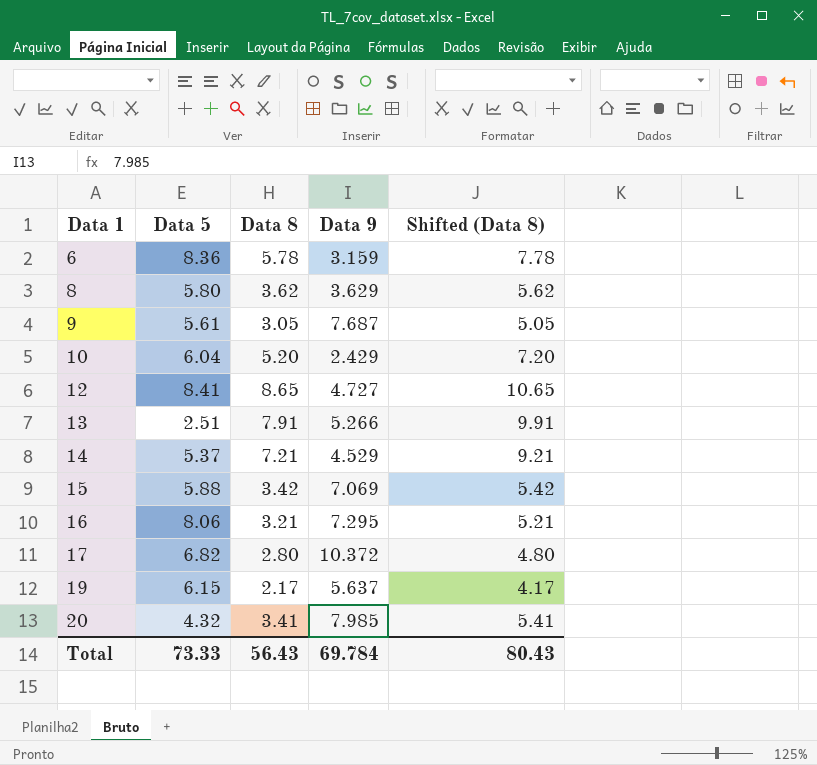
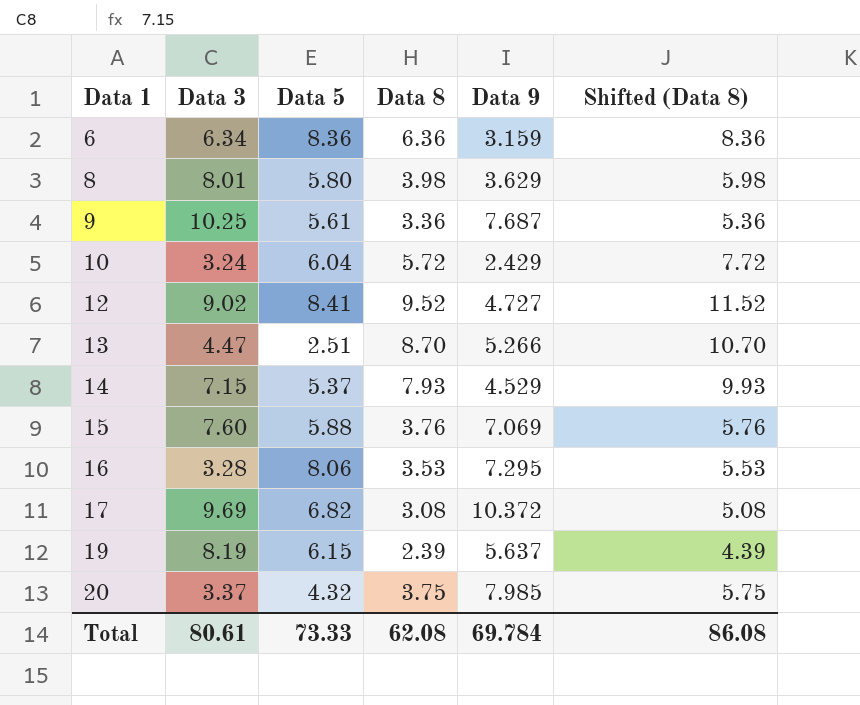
column Data 3 | position: none -> 2
6 | Data 8: 5.78 -> 6.36
6 | Shifted (Data 8): 7.78 -> 8.36
8 | Data 8: 3.62 -> 3.98
8 | Shifted (Data 8): 5.62 -> 5.98
9 | Data 8: 3.05 -> 3.36
9 | Shifted (Data 8): 5.05 -> 5.36
10 | Data 8: 5.20 -> 5.72
10 | Shifted (Data 8): 7.20 -> 7.72
12 | Data 8: 8.65 -> 9.52
12 | Shifted (Data 8): 10.65 -> 11.52
13 | Data 8: 7.91 -> 8.70
13 | Shifted (Data 8): 9.91 -> 10.70
14 | Data 8: 7.21 -> 7.93
14 | Shifted (Data 8): 9.21 -> 9.93
15 | Data 8: 3.42 -> 3.76
15 | Shifted (Data 8): 5.42 -> 5.76
16 | Data 8: 3.21 -> 3.53
16 | Shifted (Data 8): 5.21 -> 5.53
17 | Data 8: 2.80 -> 3.08
17 | Shifted (Data 8): 4.80 -> 5.08
19 | Data 8: 2.17 -> 2.39
19 | Shifted (Data 8): 4.17 -> 4.39
20 | Data 8: 3.41 -> 3.75
20 | Shifted (Data 8): 5.41 -> 5.75
Total | Data 8: 56.43 -> 62.08
Total | Shifted (Data 8): 80.43 -> 86.08

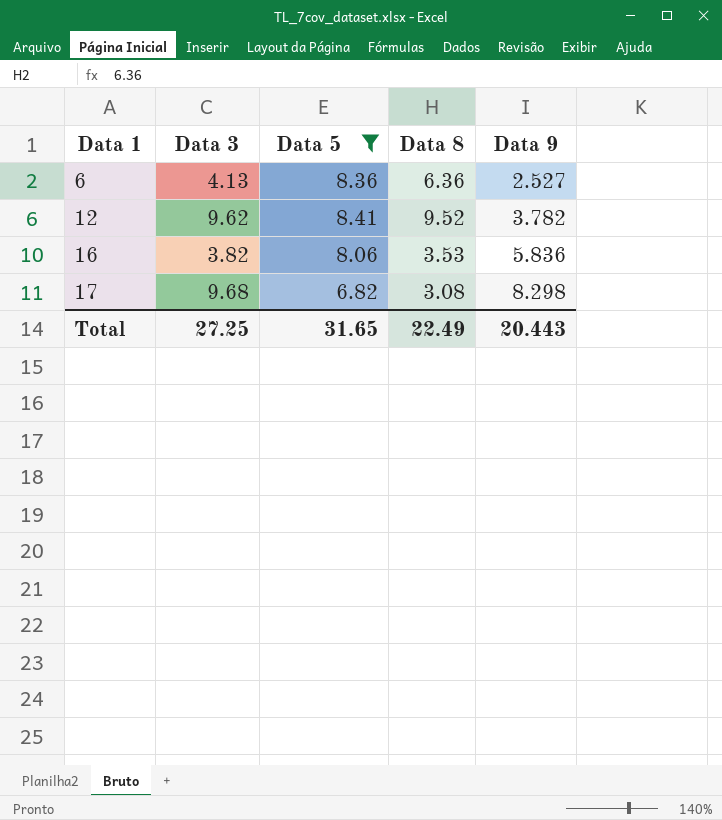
filter: none -> Data 5 >= 6.82
column Shifted (Data 8) | formula: [Data 8] + 2 -> none
6 | Data 3: 6.34 -> 4.13
6 | Data 9: 3.159 -> 2.527
12 | Data 3: 9.02 -> 9.62
12 | Data 9: 4.727 -> 3.782
16 | Data 3: 3.28 -> 3.82
16 | Data 9: 7.295 -> 5.836
17 | Data 3: 9.69 -> 9.68
17 | Data 9: 10.372 -> 8.298
Total | Data 3: 80.61 -> 27.25
Total | Data 5: 73.33 -> 31.65
Total | Data 8: 62.08 -> 22.49
Total | Data 9: 69.784 -> 20.443

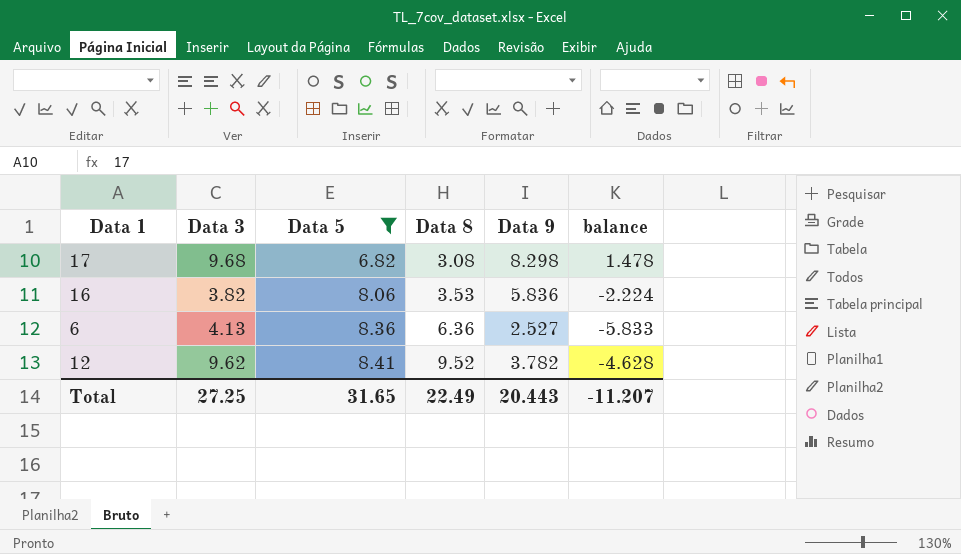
row order: Data 1 ascending -> Data 5 ascending
column balance | formula: none -> [Data 9] - [Data 5]

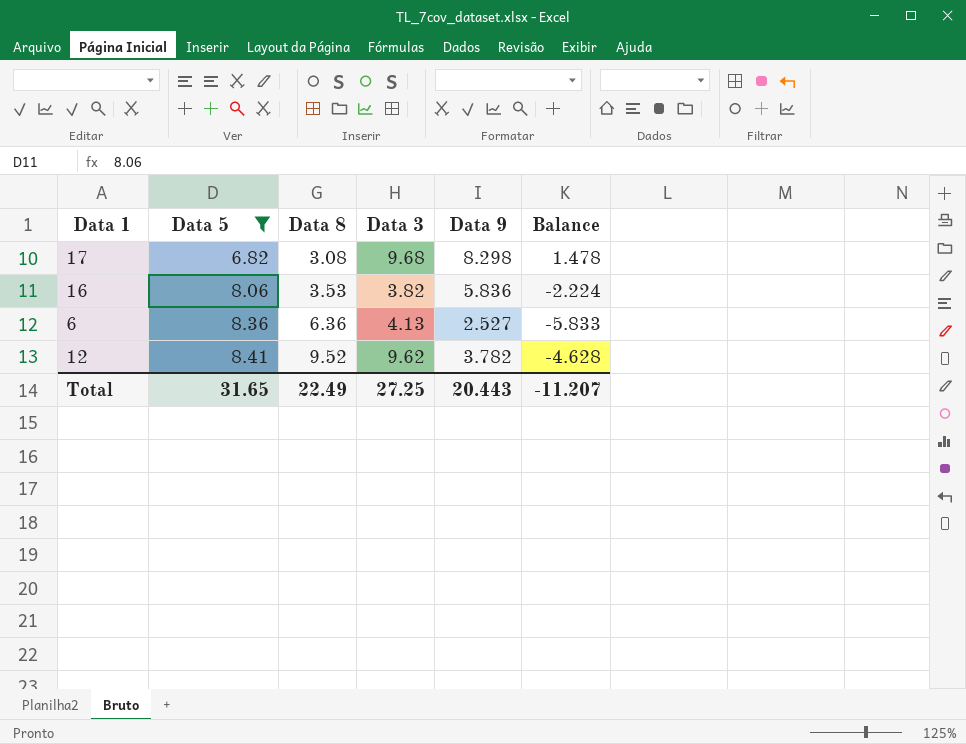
column Data 3 | position: 2 -> 4
column name: balance -> Balance

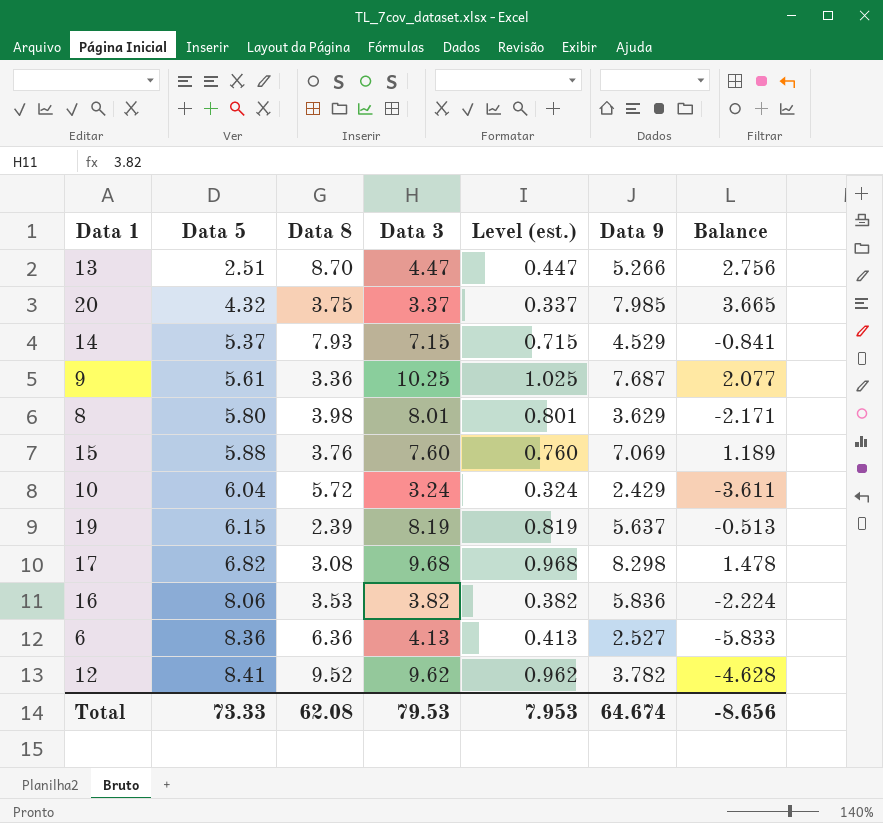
filter: Data 5 >= 6.82 -> none
column Level (est.) | formula: none -> [Data 3] * 0.1
Total | Data 5: 31.65 -> 73.33
Total | Data 8: 22.49 -> 62.08
Total | Data 3: 27.25 -> 79.53
Total | Data 9: 20.443 -> 64.674
Total | Balance: -11.207 -> -8.656

